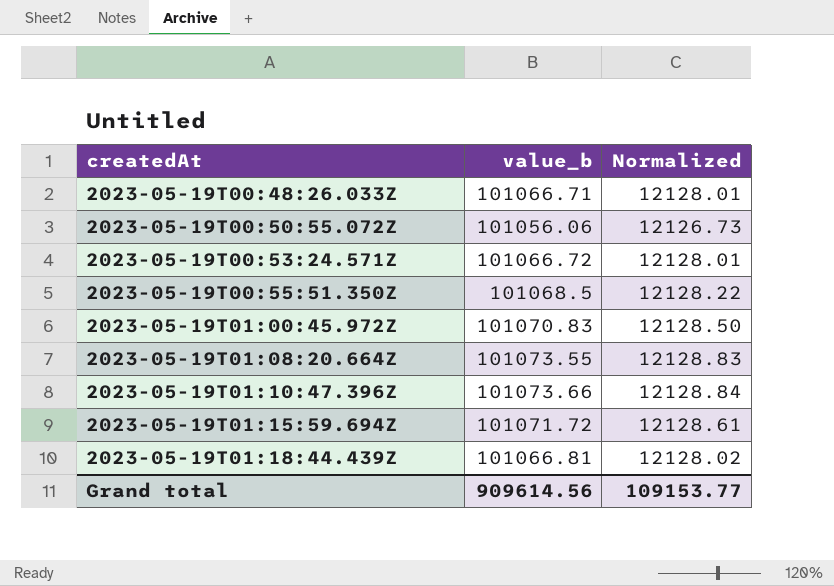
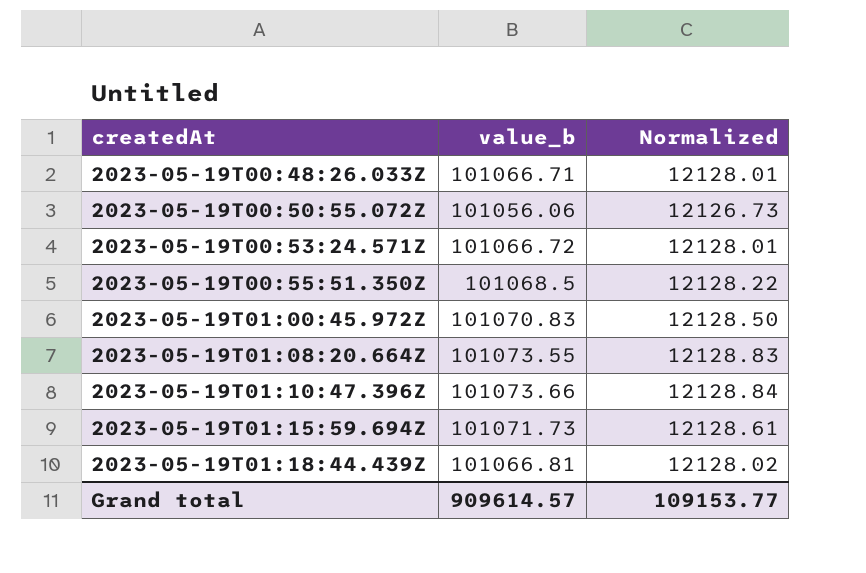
2023-05-19T01:15:59.694Z | value_b: 101071.72 -> 101071.73
Grand total | value_b: 909614.56 -> 909614.57

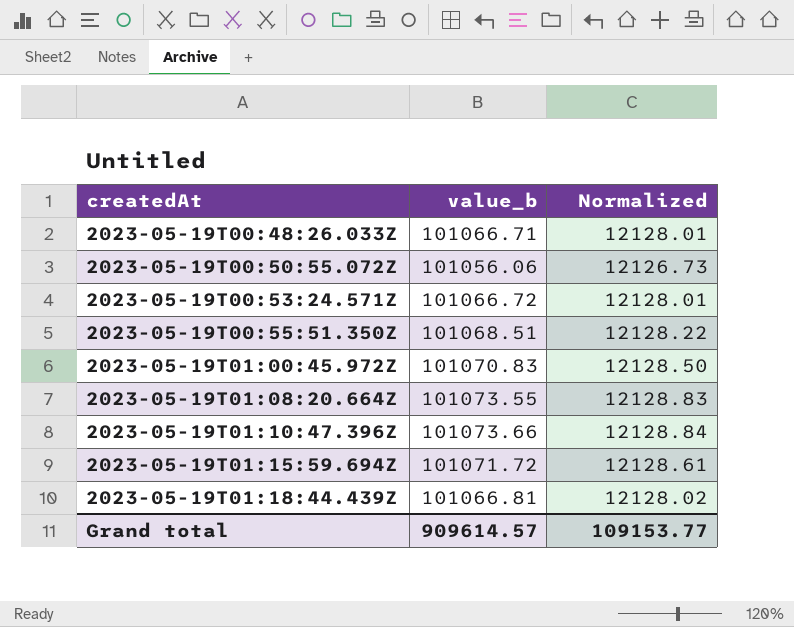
2023-05-19T00:55:51.350Z | value_b: 101068.5 -> 101068.51
2023-05-19T01:15:59.694Z | value_b: 101071.73 -> 101071.72

